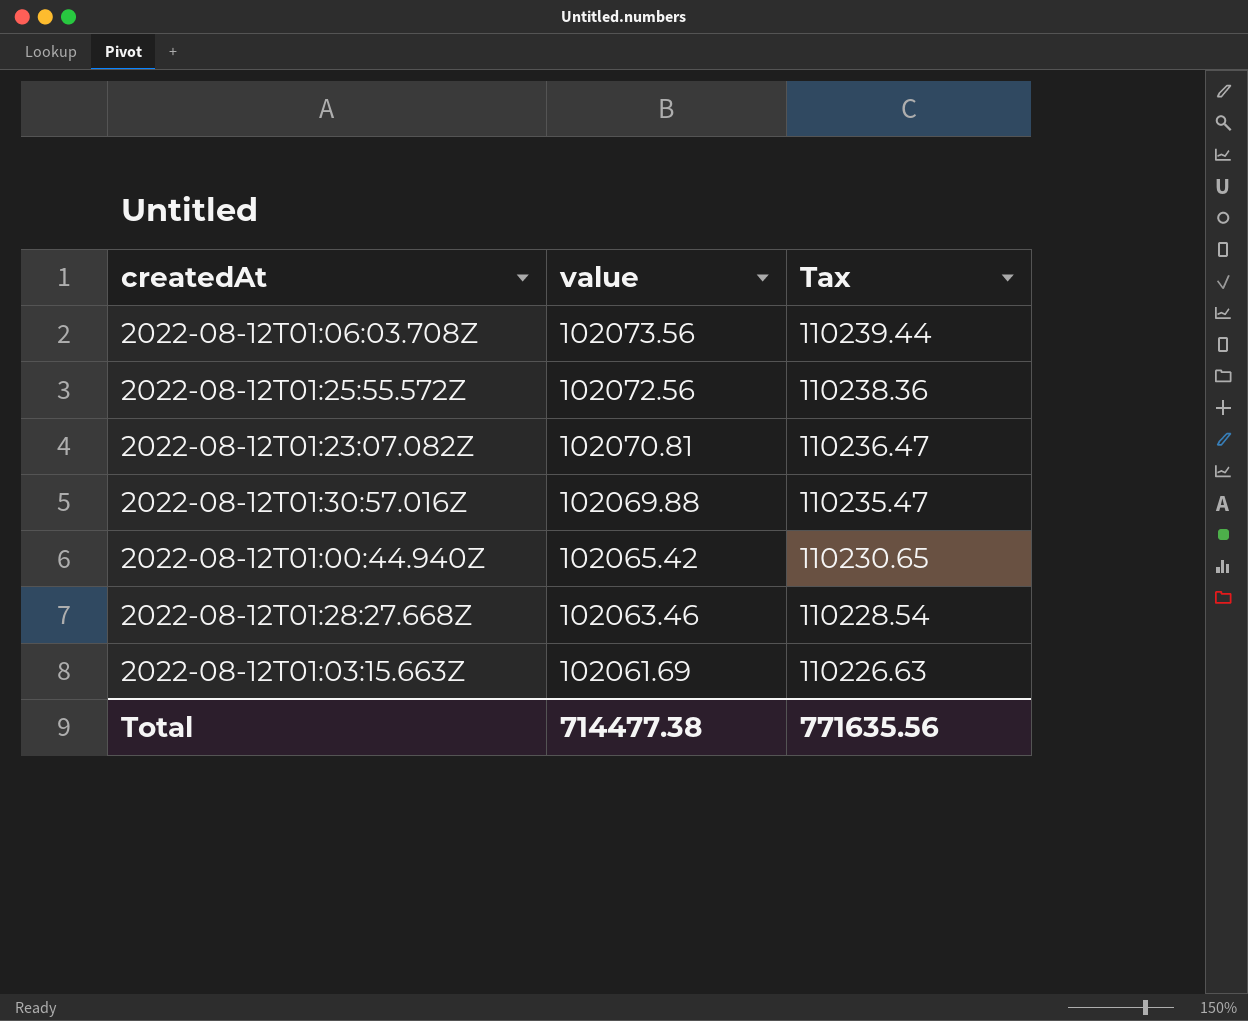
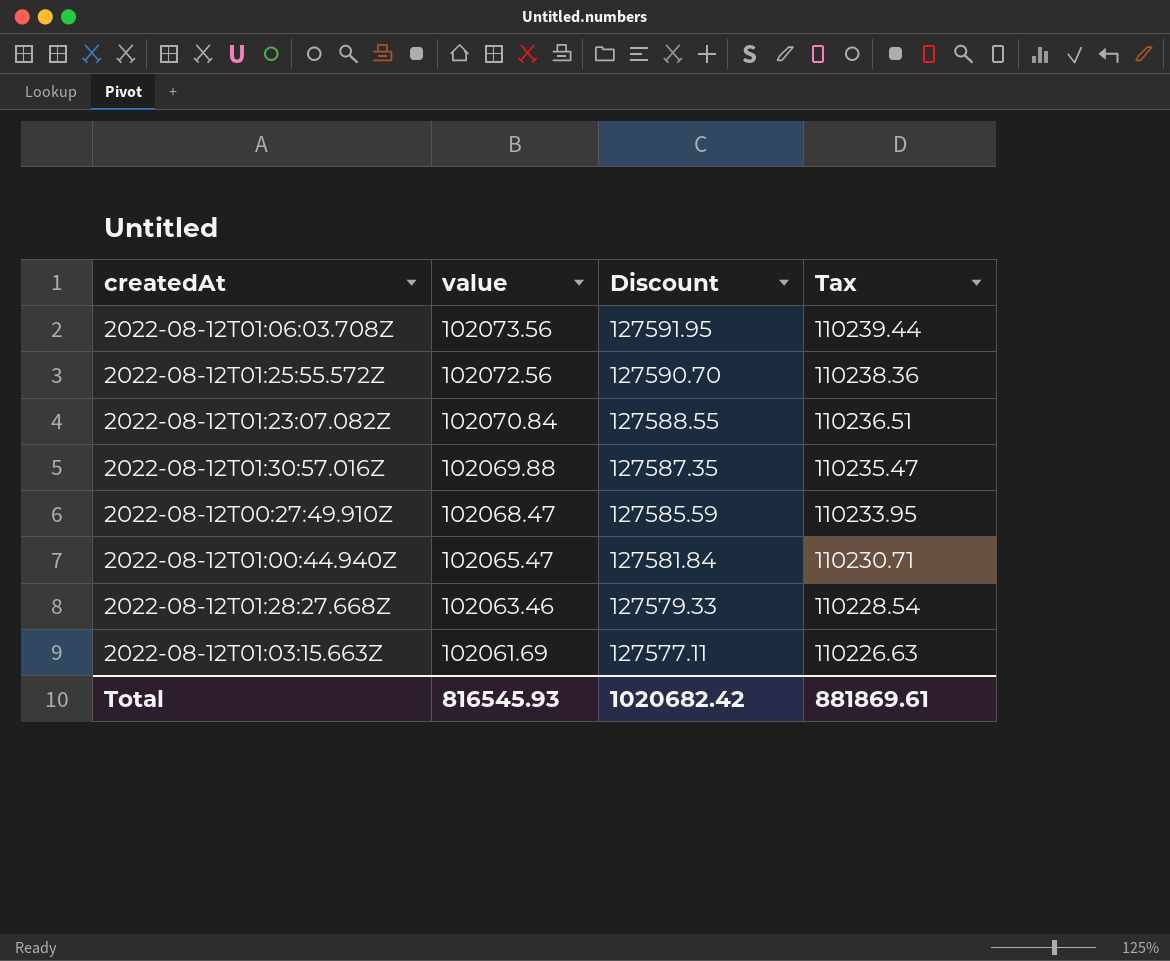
column Discount | formula: none -> [value] * 1.25
2022-08-12T01:23:07.082Z | value: 102070.81 -> 102070.84
2022-08-12T01:23:07.082Z | Tax: 110236.47 -> 110236.51
row 2022-08-12T00:27:49.910Z: none -> 102068.47 | 127585.59 | 110233.95
2022-08-12T01:00:44.940Z | value: 102065.42 -> 102065.47
2022-08-12T01:00:44.940Z | Tax: 110230.65 -> 110230.71
Total | value: 714477.38 -> 816545.93
Total | Tax: 771635.56 -> 881869.61

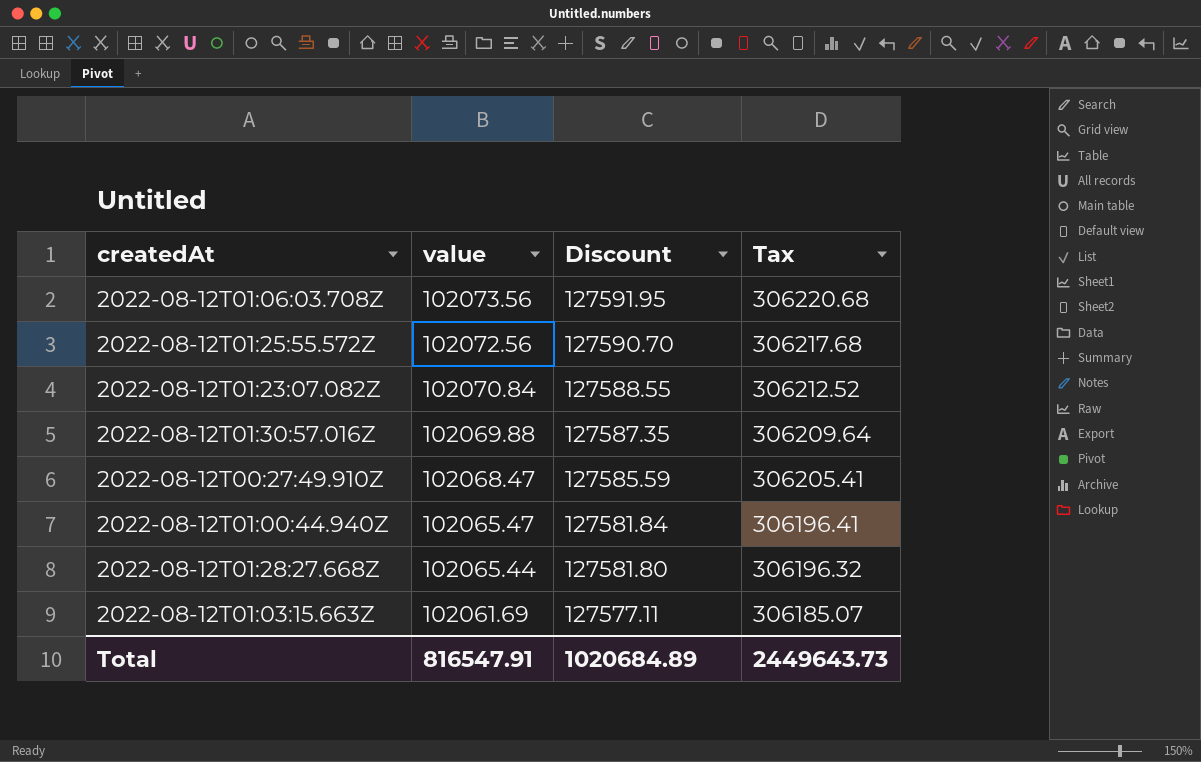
column Tax | formula: [value] * 1.08 -> [value] * 3
2022-08-12T01:28:27.668Z | value: 102063.46 -> 102065.44
2022-08-12T01:28:27.668Z | Discount: 127579.33 -> 127581.80
Total | value: 816545.93 -> 816547.91
Total | Discount: 1020682.42 -> 1020684.89
Total | Tax: 881869.61 -> 2449643.73

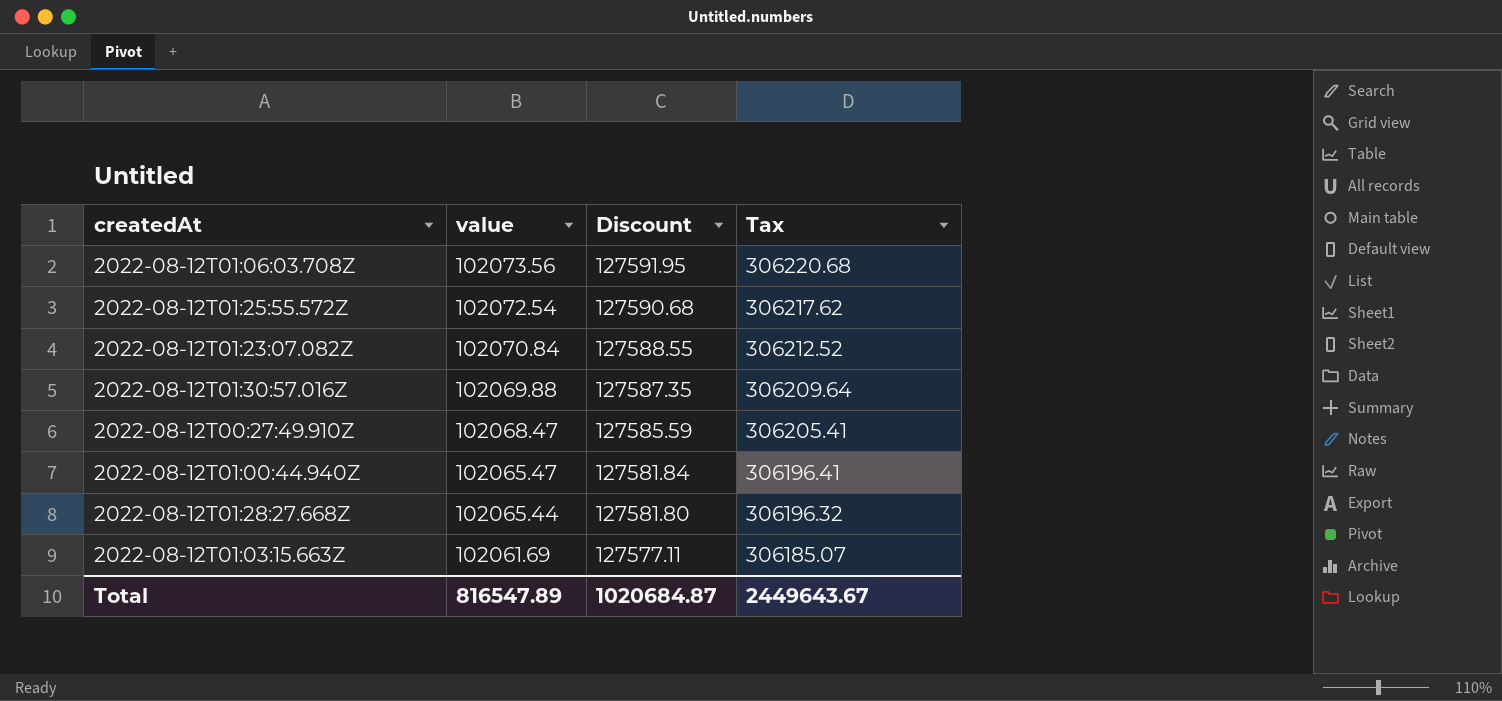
2022-08-12T01:25:55.572Z | value: 102072.56 -> 102072.54
2022-08-12T01:25:55.572Z | Discount: 127590.70 -> 127590.68
2022-08-12T01:25:55.572Z | Tax: 306217.68 -> 306217.62
Total | value: 816547.91 -> 816547.89
Total | Discount: 1020684.89 -> 1020684.87
Total | Tax: 2449643.73 -> 2449643.67

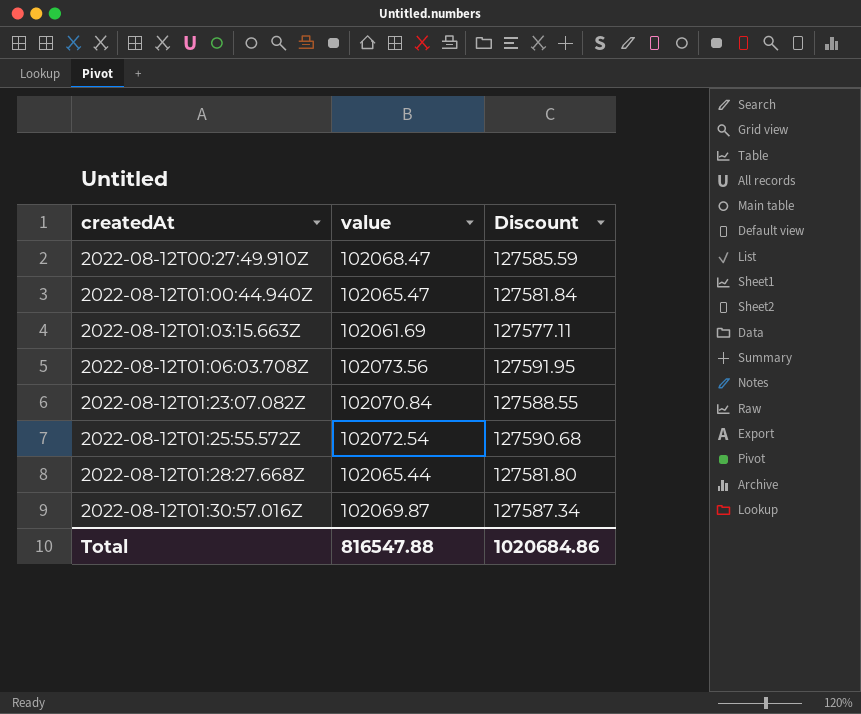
row order: value descending -> createdAt ascending
column Tax | formula: [value] * 3 -> none
2022-08-12T01:30:57.016Z | value: 102069.88 -> 102069.87
2022-08-12T01:30:57.016Z | Discount: 127587.35 -> 127587.34
Total | value: 816547.89 -> 816547.88
Total | Discount: 1020684.87 -> 1020684.86

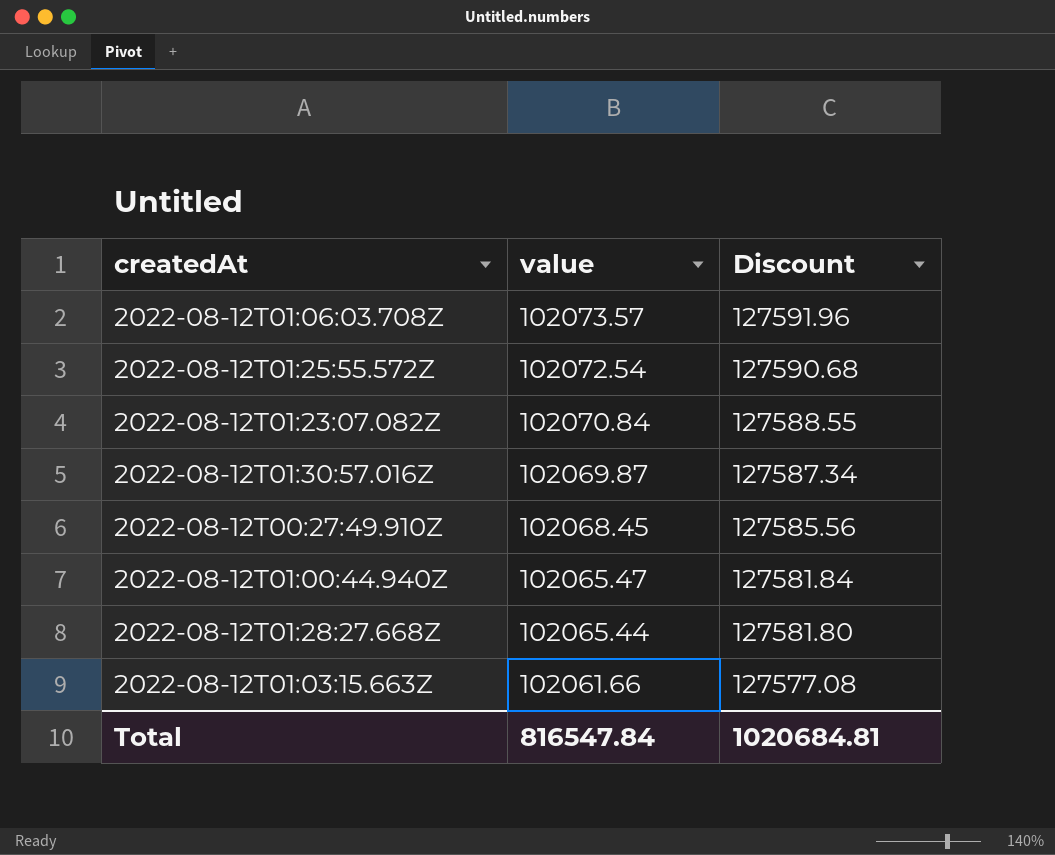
row order: createdAt ascending -> value descending
2022-08-12T01:06:03.708Z | value: 102073.56 -> 102073.57
2022-08-12T01:06:03.708Z | Discount: 127591.95 -> 127591.96
2022-08-12T00:27:49.910Z | value: 102068.47 -> 102068.45
2022-08-12T00:27:49.910Z | Discount: 127585.59 -> 127585.56
2022-08-12T01:03:15.663Z | value: 102061.69 -> 102061.66
2022-08-12T01:03:15.663Z | Discount: 127577.11 -> 127577.08
Total | value: 816547.88 -> 816547.84
Total | Discount: 1020684.86 -> 1020684.81

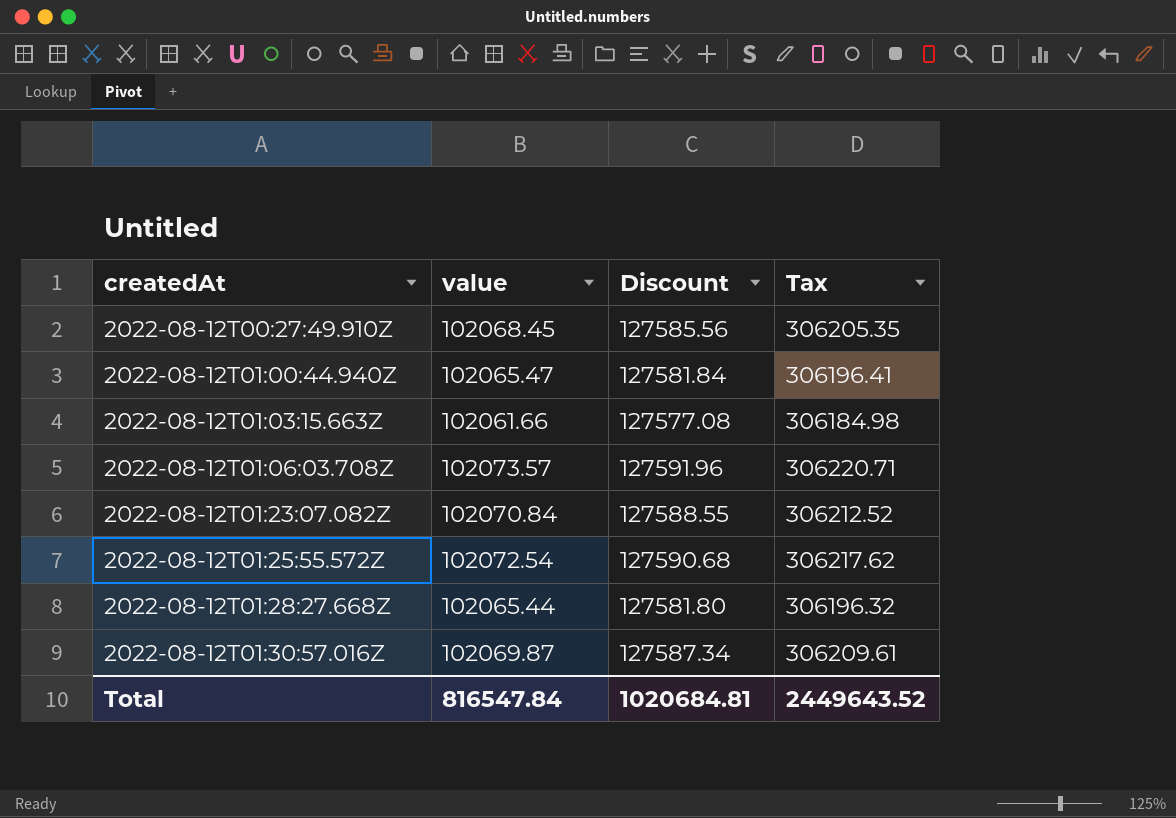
row order: value descending -> createdAt ascending
column Tax | formula: none -> [value] * 3

